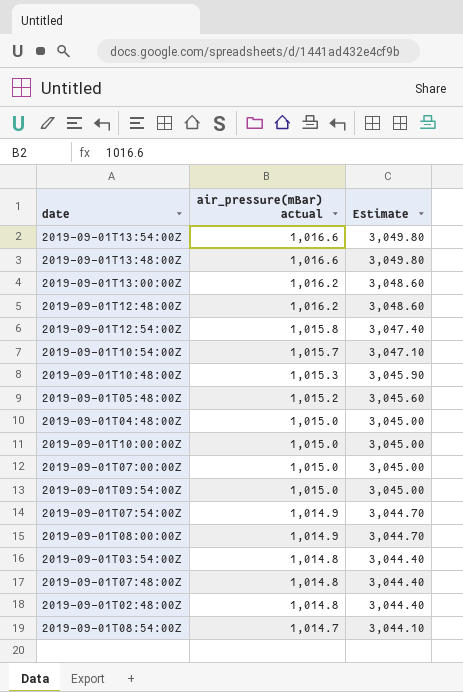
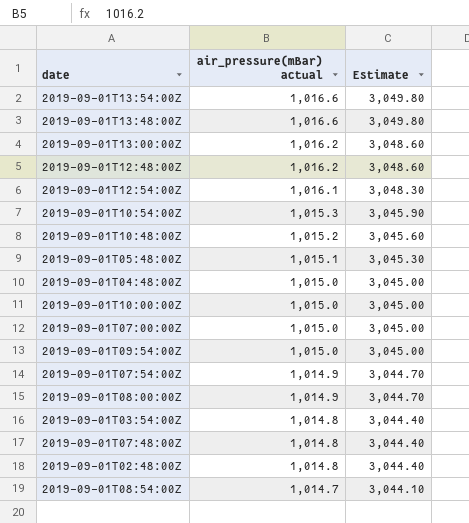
2019-09-01T12:54:00Z | air_pressure(mBar) actual: 1,015.8 -> 1,016.1
2019-09-01T12:54:00Z | Estimate: 3,047.40 -> 3,048.30
2019-09-01T10:54:00Z | air_pressure(mBar) actual: 1,015.7 -> 1,015.3
2019-09-01T10:54:00Z | Estimate: 3,047.10 -> 3,045.90
2019-09-01T10:48:00Z | air_pressure(mBar) actual: 1,015.3 -> 1,015.2
2019-09-01T10:48:00Z | Estimate: 3,045.90 -> 3,045.60
2019-09-01T05:48:00Z | air_pressure(mBar) actual: 1,015.2 -> 1,015.1
2019-09-01T05:48:00Z | Estimate: 3,045.60 -> 3,045.30

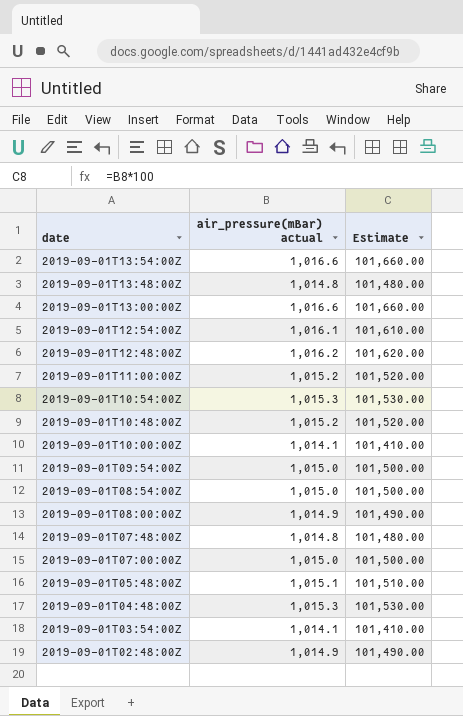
row order: air_pressure(mBar) actual descending -> date descending
column Estimate | formula: [air_pressure(mBar) actual] * 3 -> [air_pressure(mBar) actual] * 100
row 2019-09-01T07:54:00Z: 1,014.9 | 3,044.70 -> none
2019-09-01T13:48:00Z | air_pressure(mBar) actual: 1,016.6 -> 1,014.8
2019-09-01T13:00:00Z | air_pressure(mBar) actual: 1,016.2 -> 1,016.6
row 2019-09-01T11:00:00Z: none -> 1,015.2 | 101,520.00
2019-09-01T10:00:00Z | air_pressure(mBar) actual: 1,015.0 -> 1,014.1
2019-09-01T08:54:00Z | air_pressure(mBar) actual: 1,014.7 -> 1,015.0
2019-09-01T04:48:00Z | air_pressure(mBar) actual: 1,015.0 -> 1,015.3
2019-09-01T03:54:00Z | air_pressure(mBar) actual: 1,014.8 -> 1,014.1
2019-09-01T02:48:00Z | air_pressure(mBar) actual: 1,014.8 -> 1,014.9

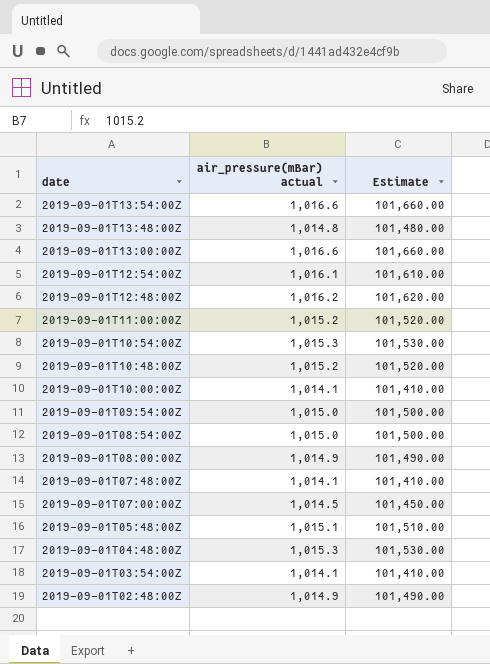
2019-09-01T07:48:00Z | air_pressure(mBar) actual: 1,014.8 -> 1,014.1
2019-09-01T07:48:00Z | Estimate: 101,480.00 -> 101,410.00
2019-09-01T07:00:00Z | air_pressure(mBar) actual: 1,015.0 -> 1,014.5
2019-09-01T07:00:00Z | Estimate: 101,500.00 -> 101,450.00

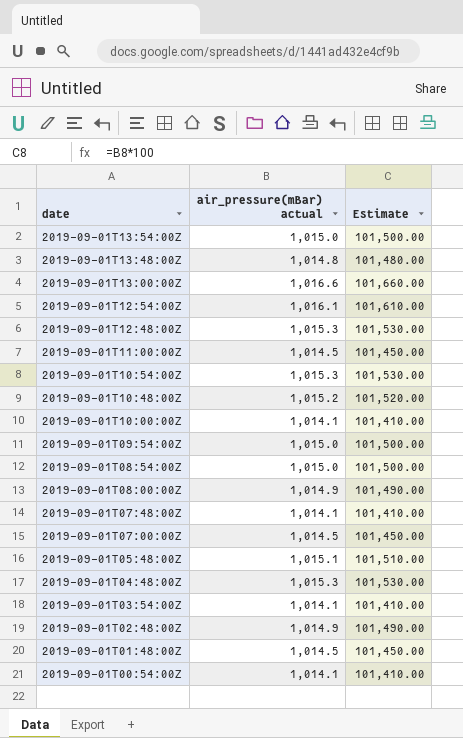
2019-09-01T13:54:00Z | air_pressure(mBar) actual: 1,016.6 -> 1,015.0
2019-09-01T13:54:00Z | Estimate: 101,660.00 -> 101,500.00
2019-09-01T12:48:00Z | air_pressure(mBar) actual: 1,016.2 -> 1,015.3
2019-09-01T12:48:00Z | Estimate: 101,620.00 -> 101,530.00
2019-09-01T11:00:00Z | air_pressure(mBar) actual: 1,015.2 -> 1,014.5
2019-09-01T11:00:00Z | Estimate: 101,520.00 -> 101,450.00
row 2019-09-01T01:48:00Z: none -> 1,014.5 | 101,450.00
row 2019-09-01T00:54:00Z: none -> 1,014.1 | 101,410.00

